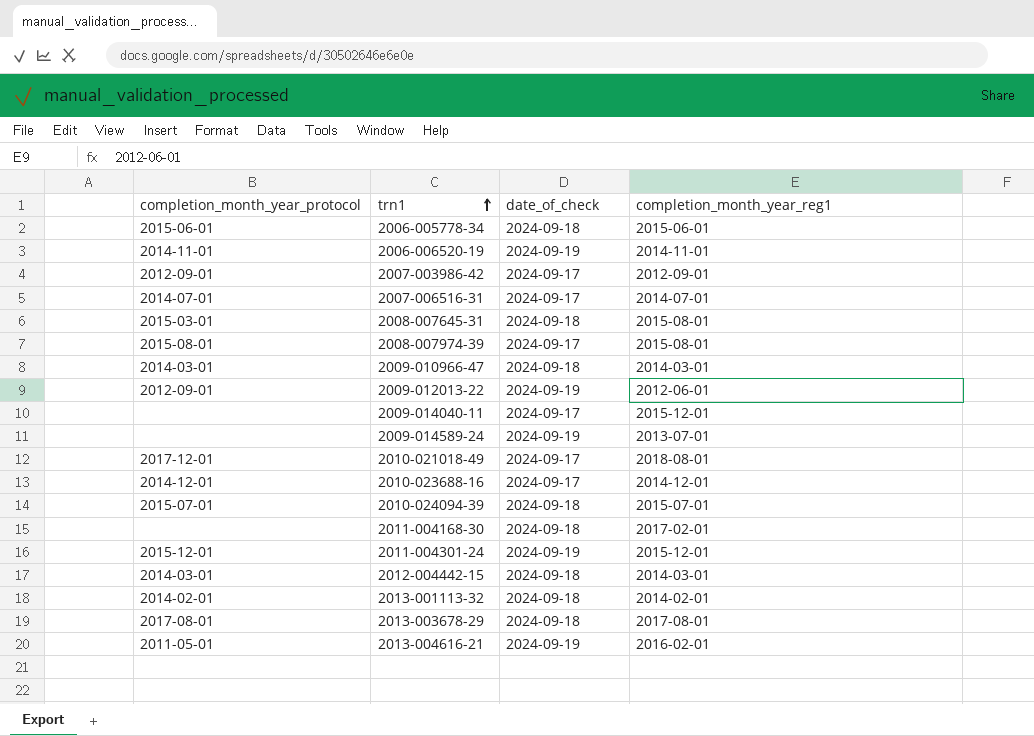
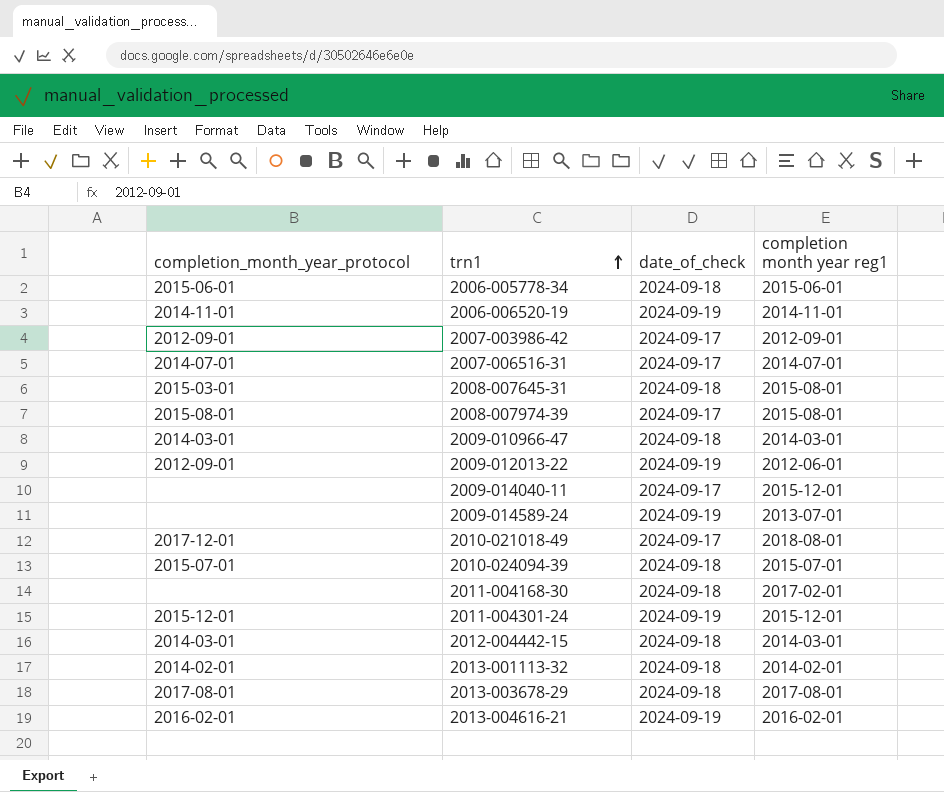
column name: completion_month_year_reg1 -> completion month year reg1
row 2010-023688-16: 2014-12-01 | 2024-09-17 | 2014-12-01 -> none
2013-004616-21 | completion_month_year_protocol: 2011-05-01 -> 2016-02-01

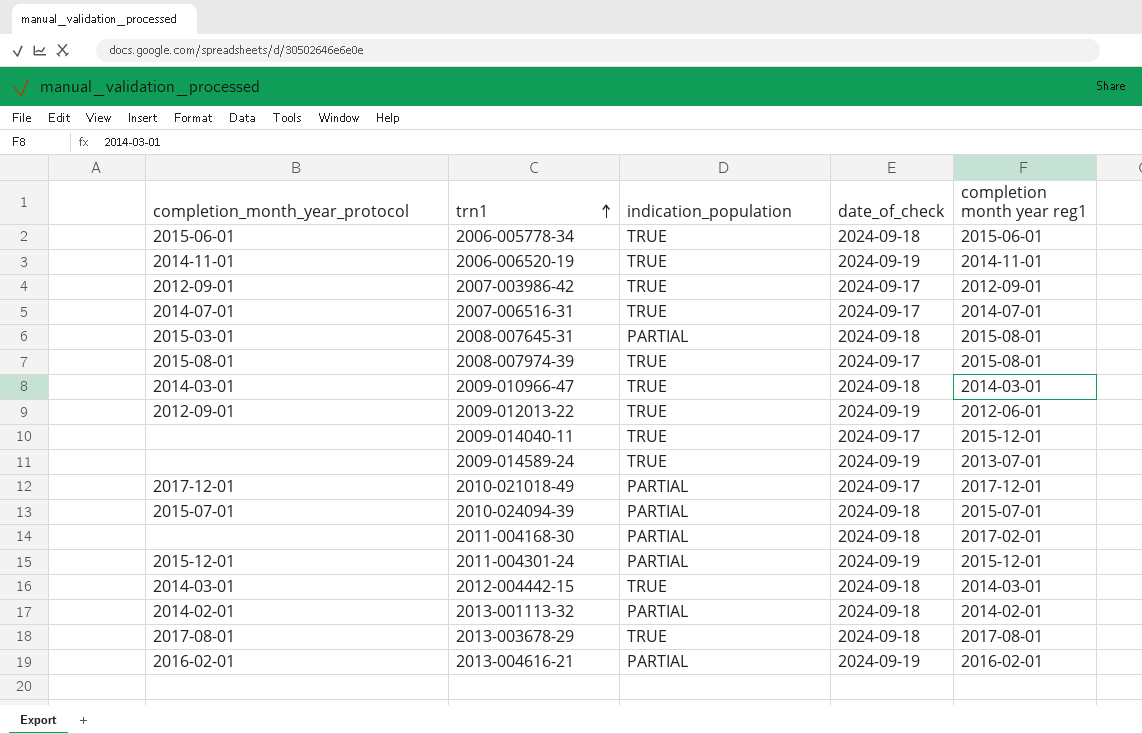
column indication_population | position: none -> 3
2010-021018-49 | completion month year reg1: 2018-08-01 -> 2017-12-01

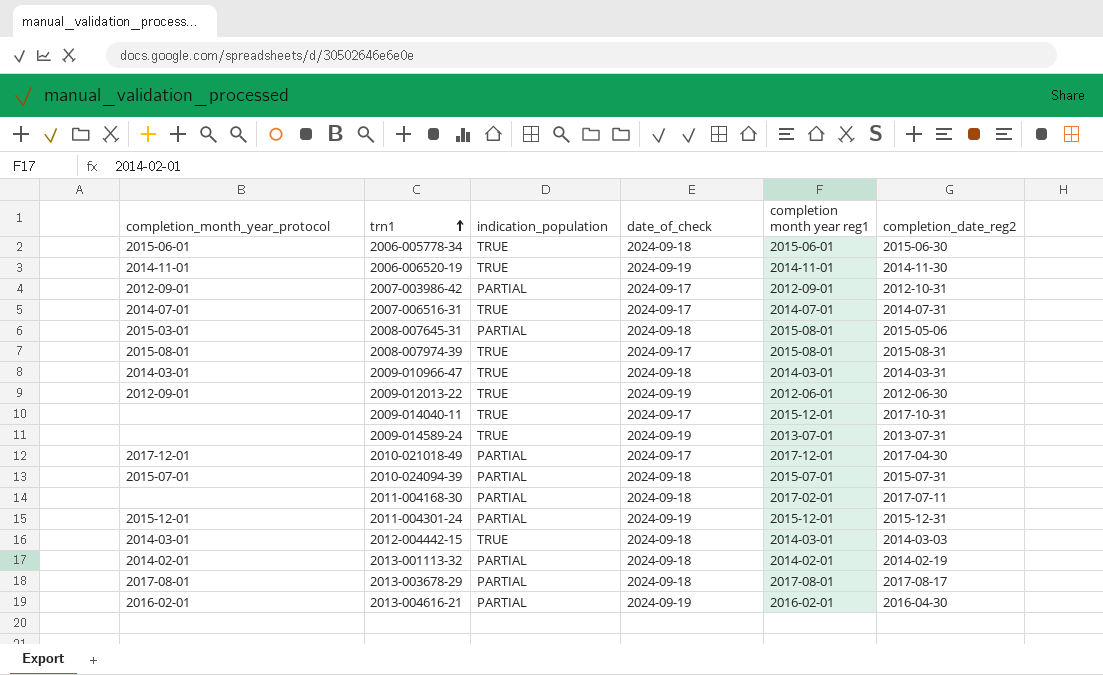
column completion_date_reg2 | position: none -> 6
2007-003986-42 | indication_population: TRUE -> PARTIAL
2013-003678-29 | indication_population: TRUE -> PARTIAL

